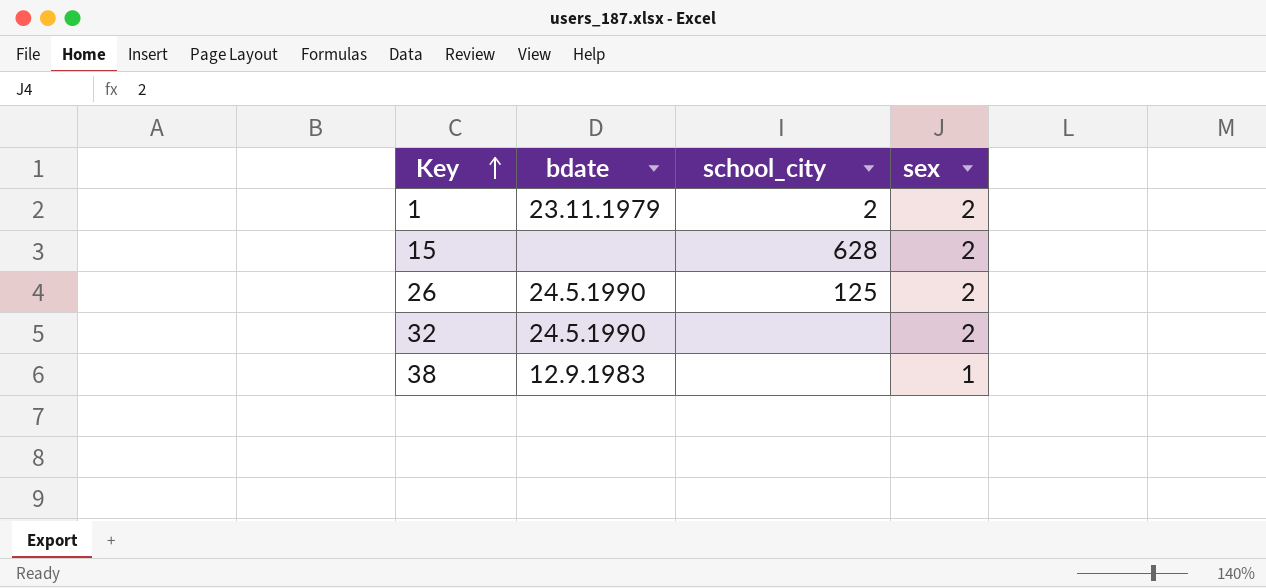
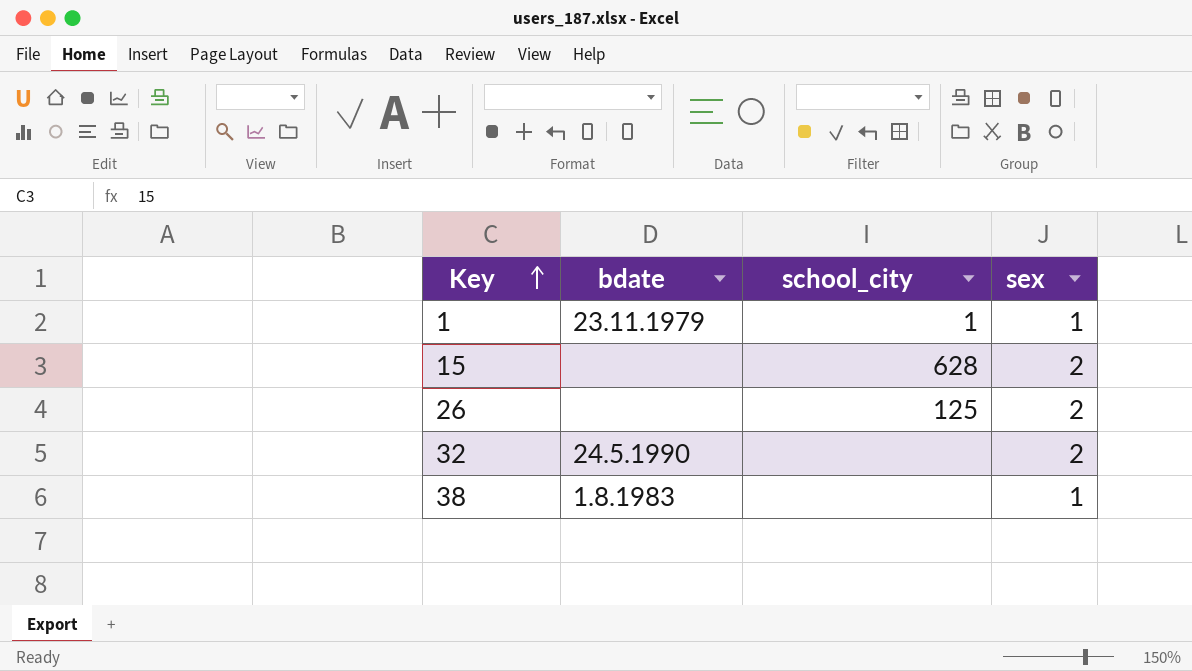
1 | school_city: 2 -> 1
1 | sex: 2 -> 1
26 | bdate: 24.5.1990 -> none
38 | bdate: 12.9.1983 -> 1.8.1983

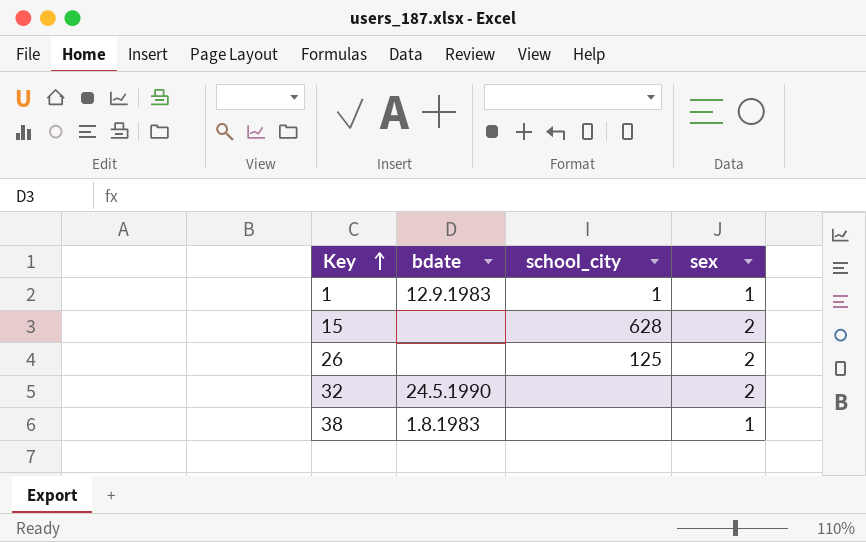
1 | bdate: 23.11.1979 -> 12.9.1983

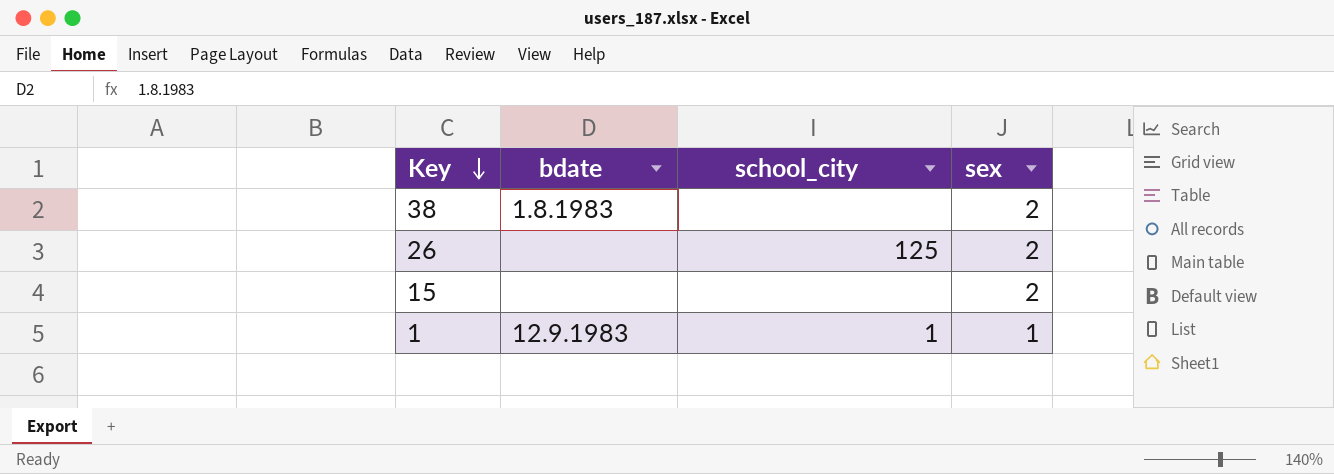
row order: Key ascending -> Key descending
row 32: 24.5.1990 | none | 2 -> none
38 | sex: 1 -> 2
15 | school_city: 628 -> none

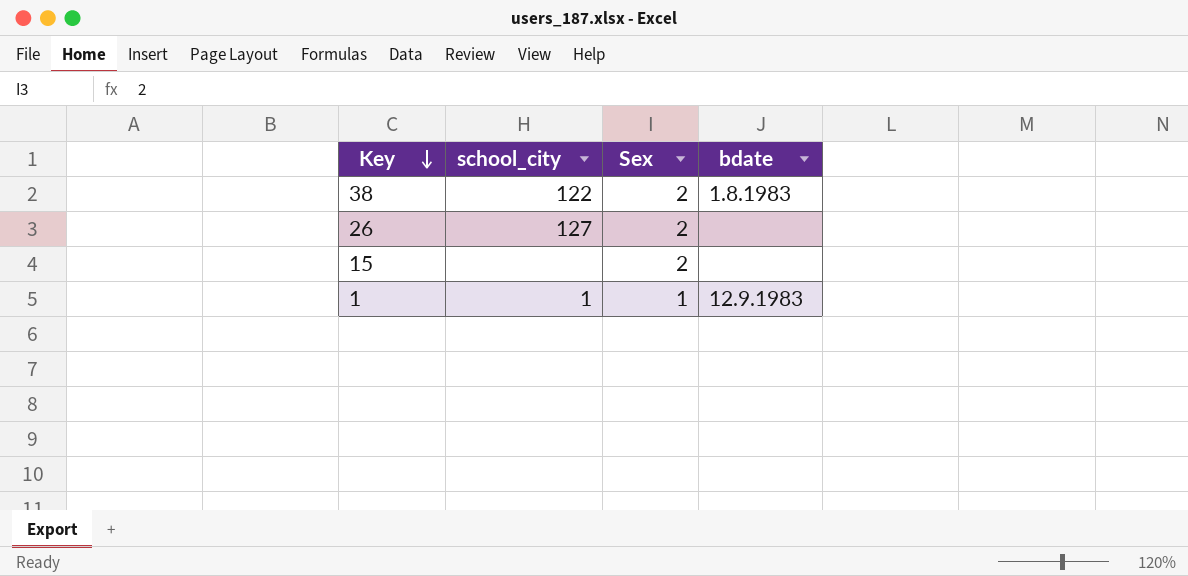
column name: sex -> Sex
column bdate | position: 2 -> 4
38 | school_city: none -> 122
26 | school_city: 125 -> 127

